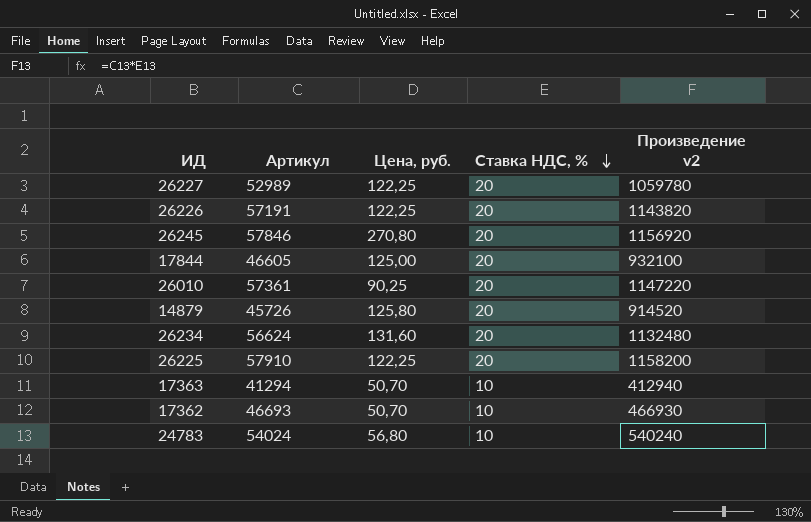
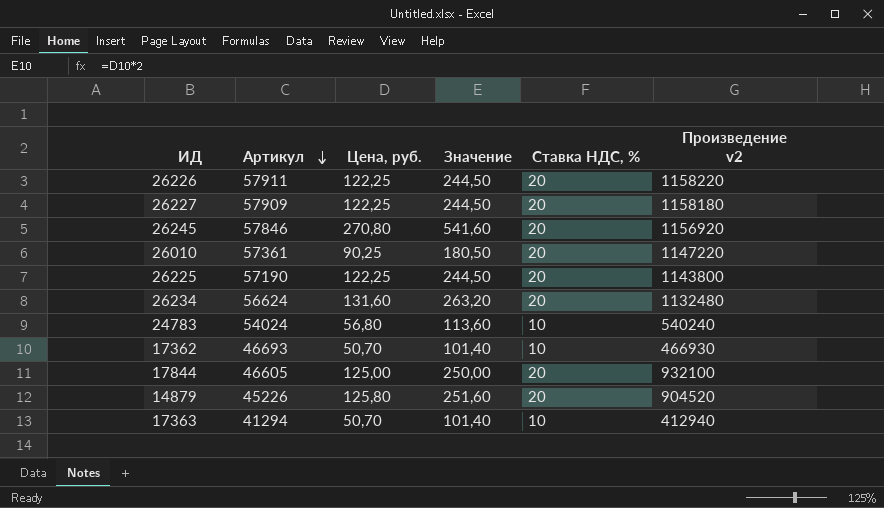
row order: Ставка НДС, % descending -> Артикул descending
column Значение | formula: none -> [Цена, руб.] * 2
26226 | Артикул: 57191 -> 57911
26226 | Произведение v2: 1143820 -> 1158220
26227 | Артикул: 52989 -> 57909
26227 | Произведение v2: 1059780 -> 1158180
26225 | Артикул: 57910 -> 57190
26225 | Произведение v2: 1158200 -> 1143800
14879 | Артикул: 45726 -> 45226
14879 | Произведение v2: 914520 -> 904520

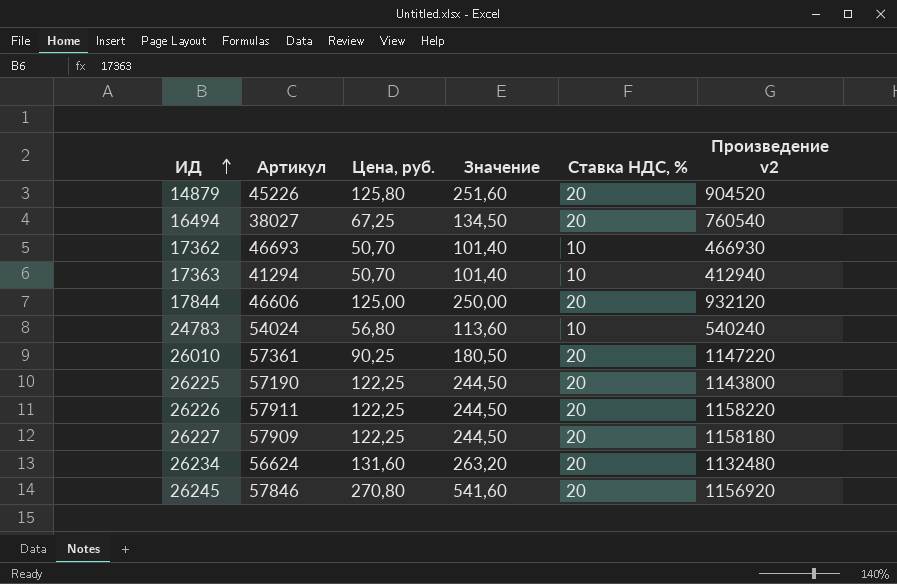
row order: Артикул descending -> ИД ascending
row 16494: none -> 38027 | 67,25 | 134,50 | 20 | 760540
17844 | Артикул: 46605 -> 46606
17844 | Произведение v2: 932100 -> 932120

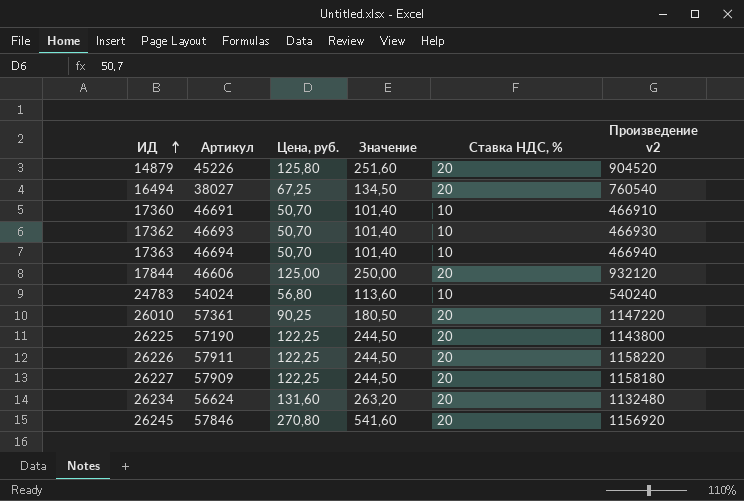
row 17360: none -> 46691 | 50,70 | 101,40 | 10 | 466910
17363 | Артикул: 41294 -> 46694
17363 | Произведение v2: 412940 -> 466940

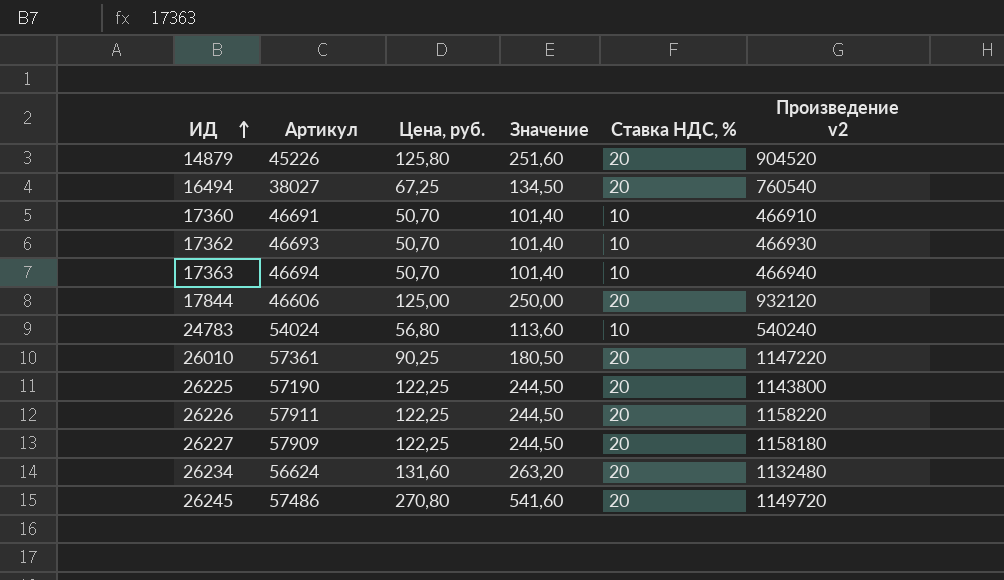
26245 | Артикул: 57846 -> 57486
26245 | Произведение v2: 1156920 -> 1149720

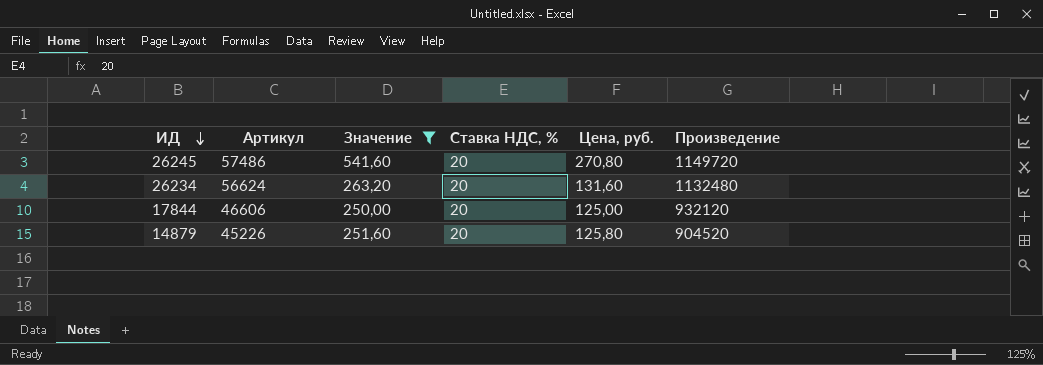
filter: none -> Значение >= 250,00
row order: ИД ascending -> ИД descending
column Цена, руб. | position: 3 -> 5
column name: Произведение v2 -> Произведение

